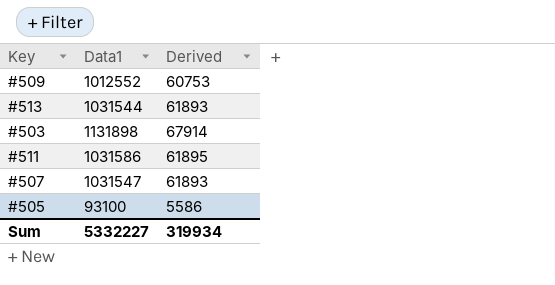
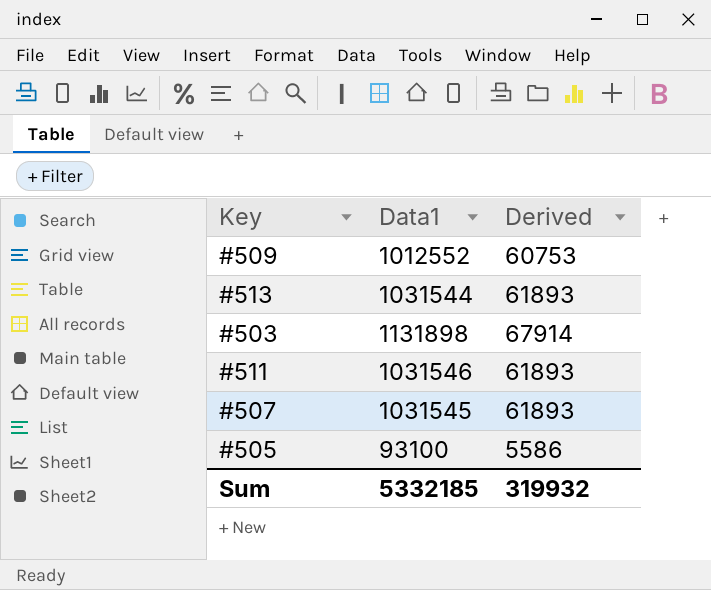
#511 | Data1: 1031586 -> 1031546
#511 | Derived: 61895 -> 61893
#507 | Data1: 1031547 -> 1031545
Sum | Data1: 5332227 -> 5332185
Sum | Derived: 319934 -> 319932

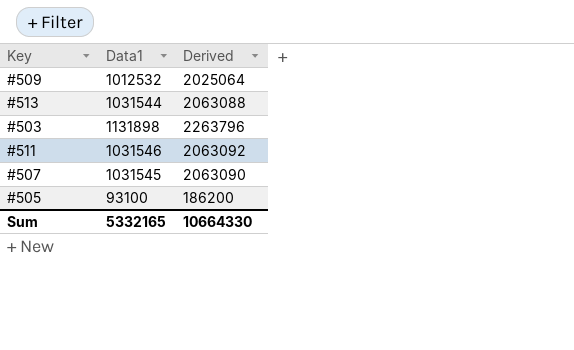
column Derived | formula: [Data1] * 0.06 -> [Data1] * 2
#509 | Data1: 1012552 -> 1012532
Sum | Data1: 5332185 -> 5332165
Sum | Derived: 319932 -> 10664330

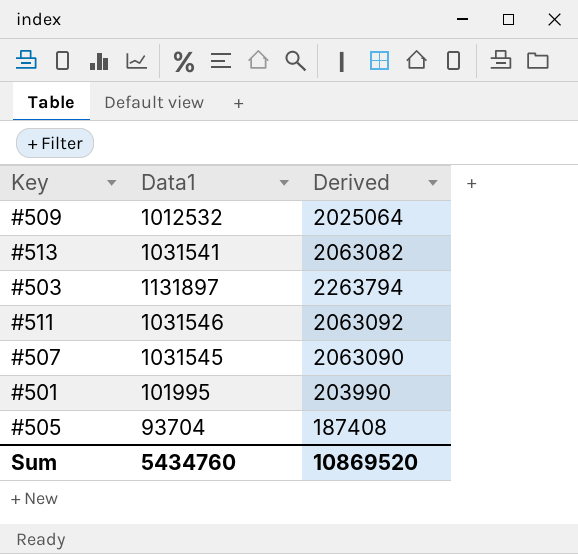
#513 | Data1: 1031544 -> 1031541
#513 | Derived: 2063088 -> 2063082
#503 | Data1: 1131898 -> 1131897
#503 | Derived: 2263796 -> 2263794
row #501: none -> 101995 | 203990
#505 | Data1: 93100 -> 93704
#505 | Derived: 186200 -> 187408
Sum | Data1: 5332165 -> 5434760
Sum | Derived: 10664330 -> 10869520

